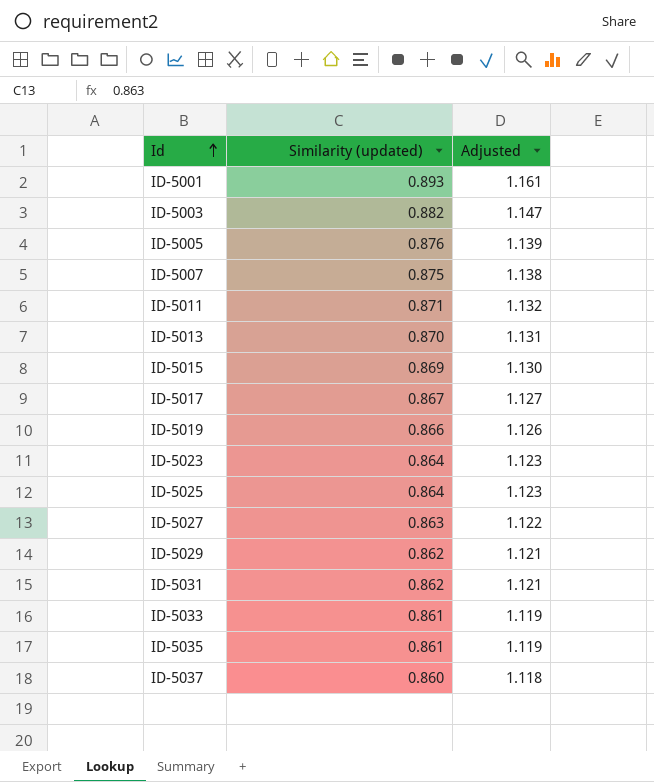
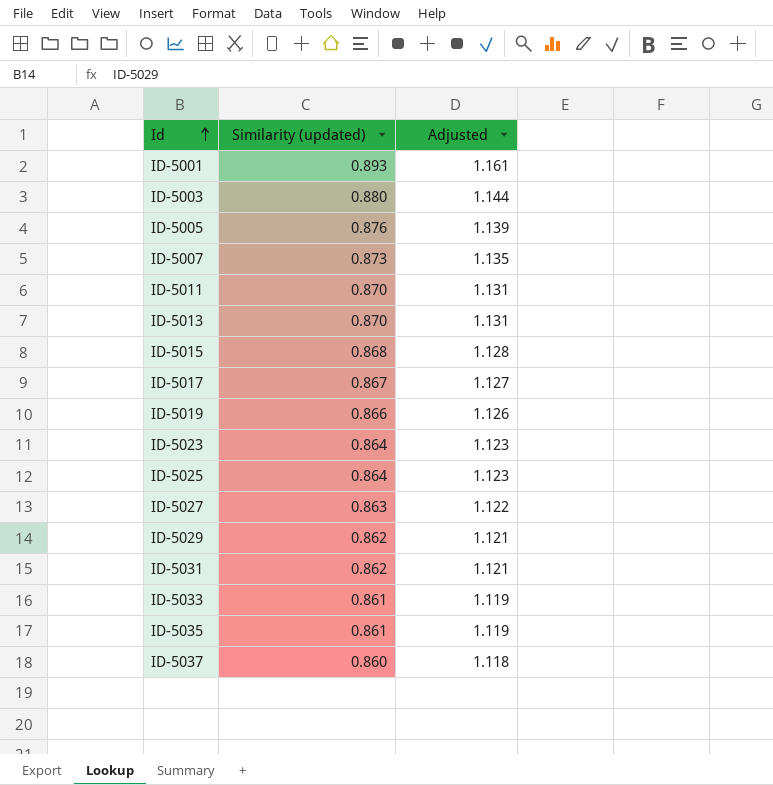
ID-5003 | Similarity (updated): 0.882 -> 0.880
ID-5003 | Adjusted: 1.147 -> 1.144
ID-5007 | Similarity (updated): 0.875 -> 0.873
ID-5007 | Adjusted: 1.138 -> 1.135
ID-5011 | Similarity (updated): 0.871 -> 0.870
ID-5011 | Adjusted: 1.132 -> 1.131
ID-5015 | Similarity (updated): 0.869 -> 0.868
ID-5015 | Adjusted: 1.130 -> 1.128

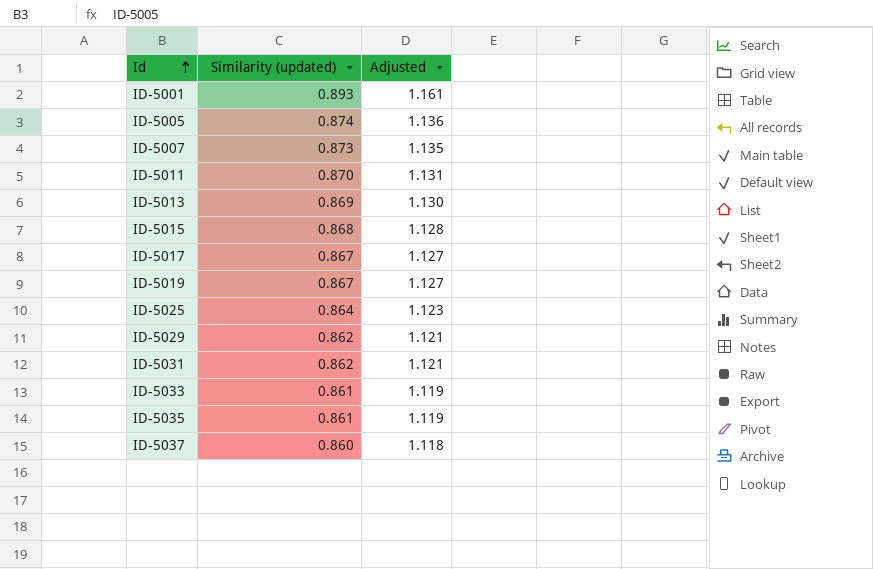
row ID-5003: 0.880 | 1.144 -> none
row ID-5023: 0.864 | 1.123 -> none
row ID-5027: 0.863 | 1.122 -> none
ID-5005 | Similarity (updated): 0.876 -> 0.874
ID-5005 | Adjusted: 1.139 -> 1.136
ID-5013 | Similarity (updated): 0.870 -> 0.869
ID-5013 | Adjusted: 1.131 -> 1.130
ID-5019 | Similarity (updated): 0.866 -> 0.867
ID-5019 | Adjusted: 1.126 -> 1.127

